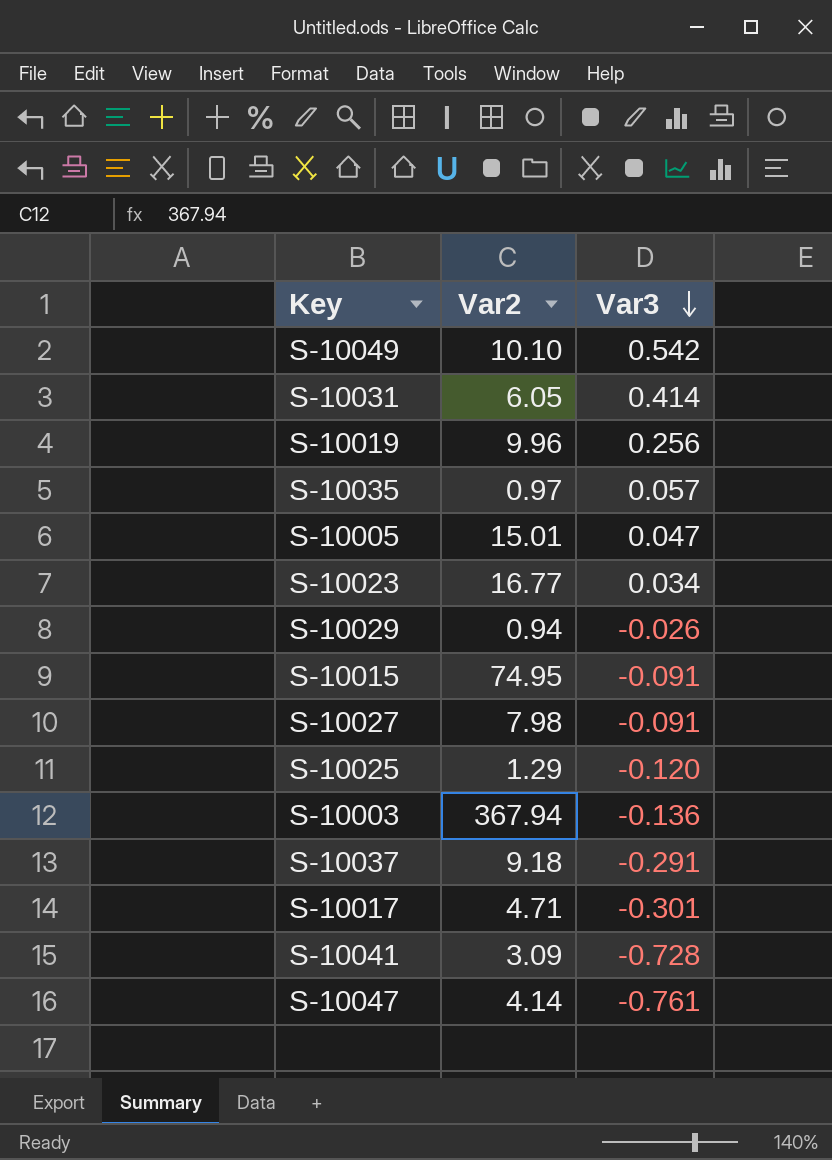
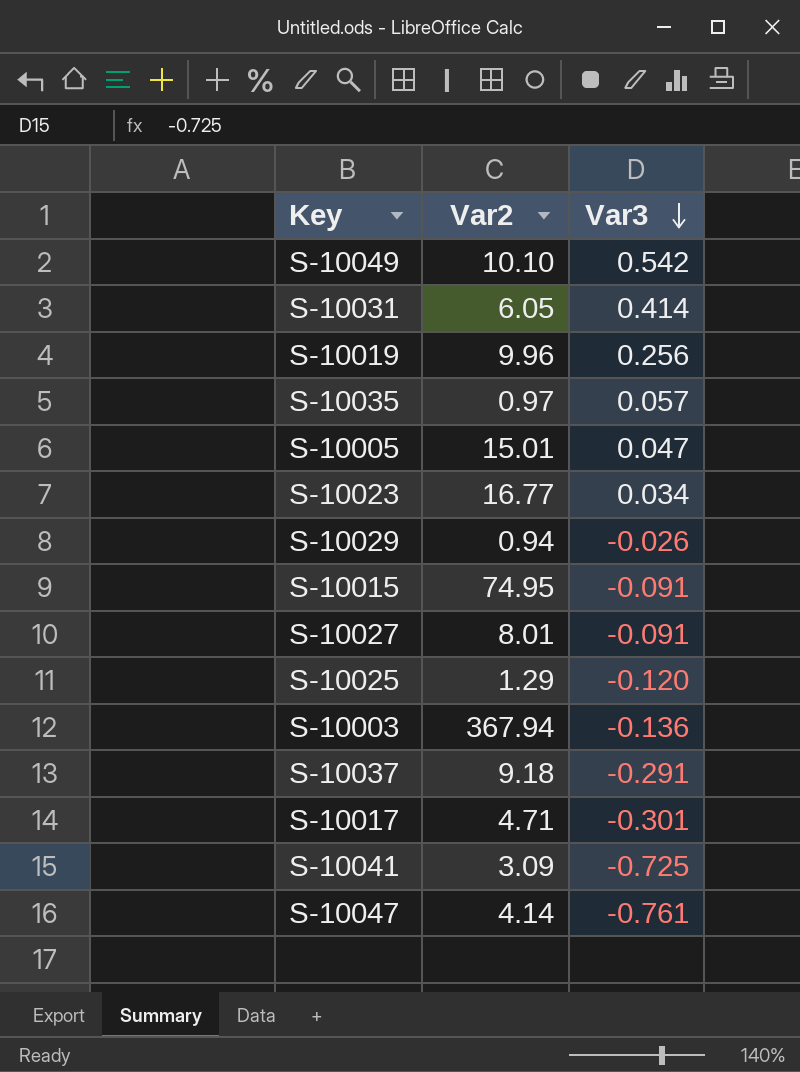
S-10027 | Var2: 7.98 -> 8.01
S-10041 | Var3: -0.728 -> -0.725

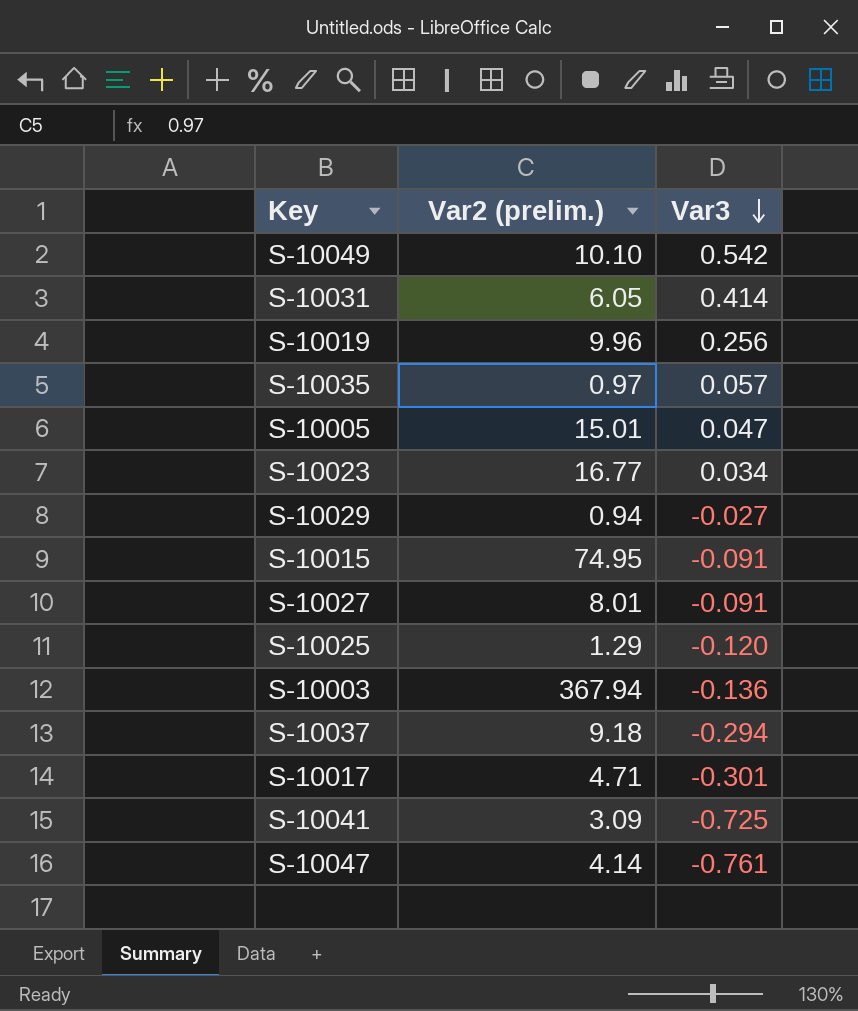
column name: Var2 -> Var2 (prelim.)
S-10029 | Var3: -0.026 -> -0.027
S-10037 | Var3: -0.291 -> -0.294

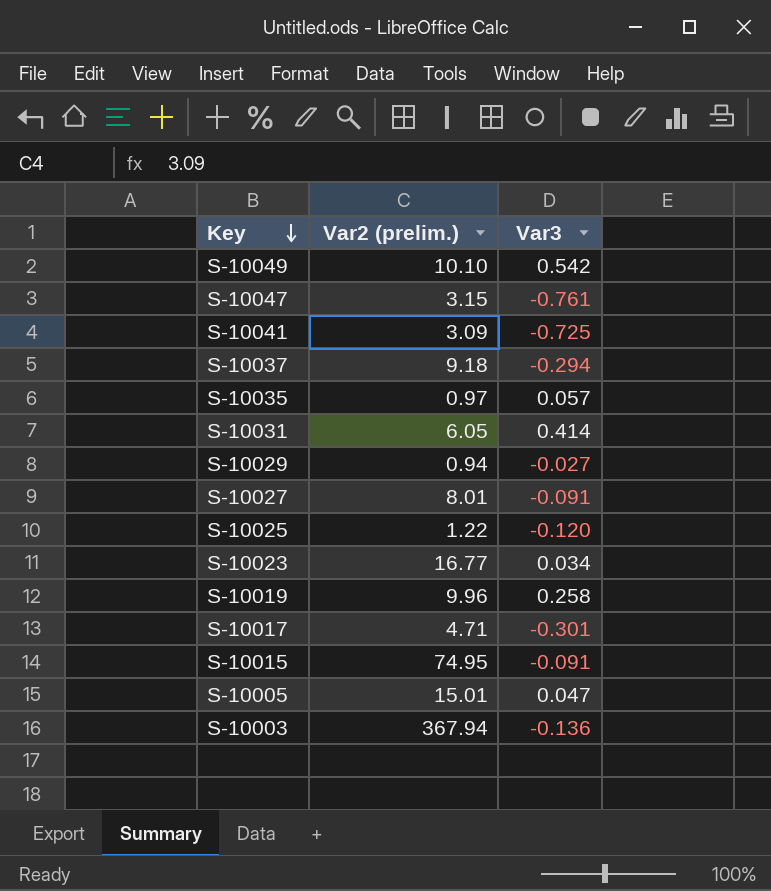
row order: Var3 descending -> Key descending
S-10047 | Var2 (prelim.): 4.14 -> 3.15
S-10025 | Var2 (prelim.): 1.29 -> 1.22
S-10019 | Var3: 0.256 -> 0.258

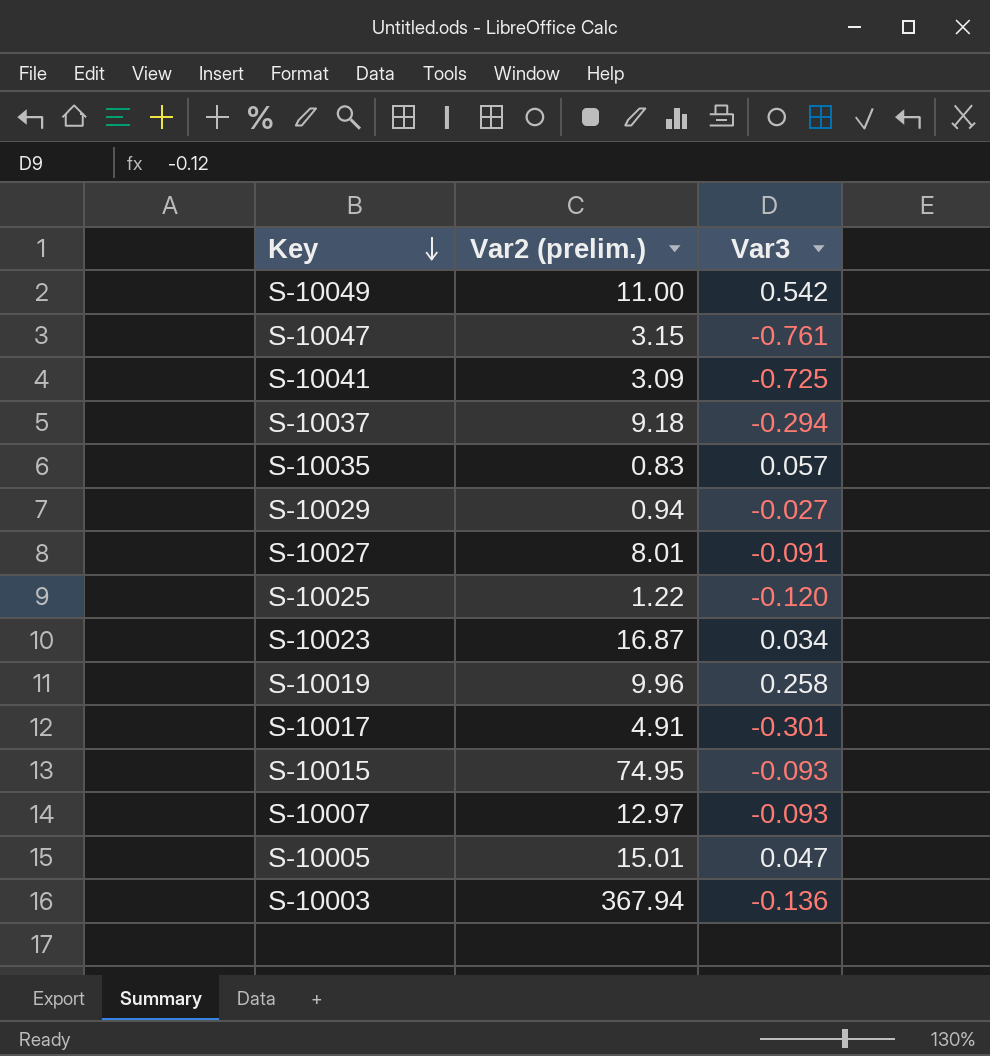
row S-10031: 6.05 | 0.414 -> none
S-10049 | Var2 (prelim.): 10.10 -> 11.00
S-10035 | Var2 (prelim.): 0.97 -> 0.83
S-10023 | Var2 (prelim.): 16.77 -> 16.87
S-10017 | Var2 (prelim.): 4.71 -> 4.91
S-10015 | Var3: -0.091 -> -0.093
row S-10007: none -> 12.97 | -0.093

